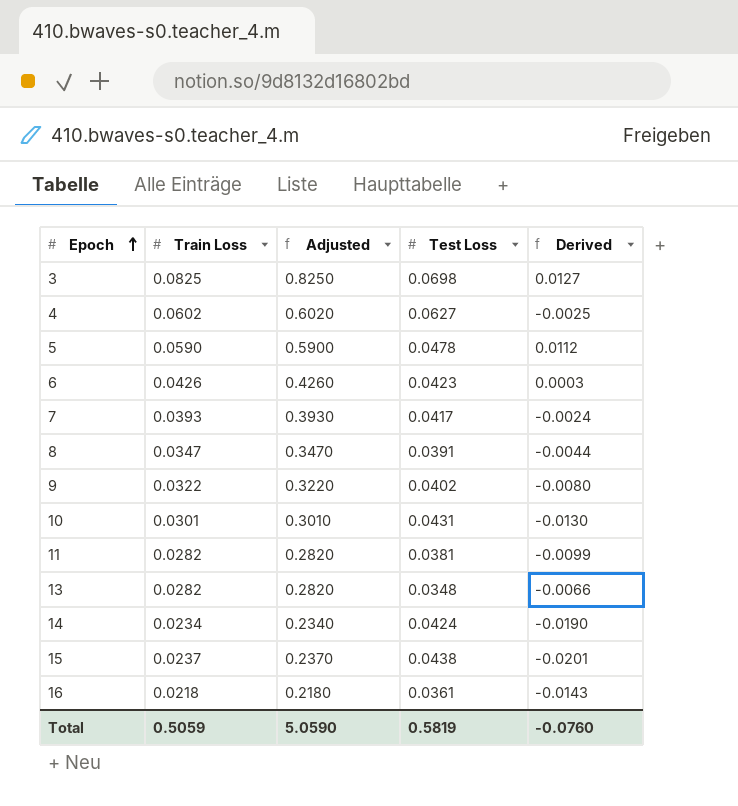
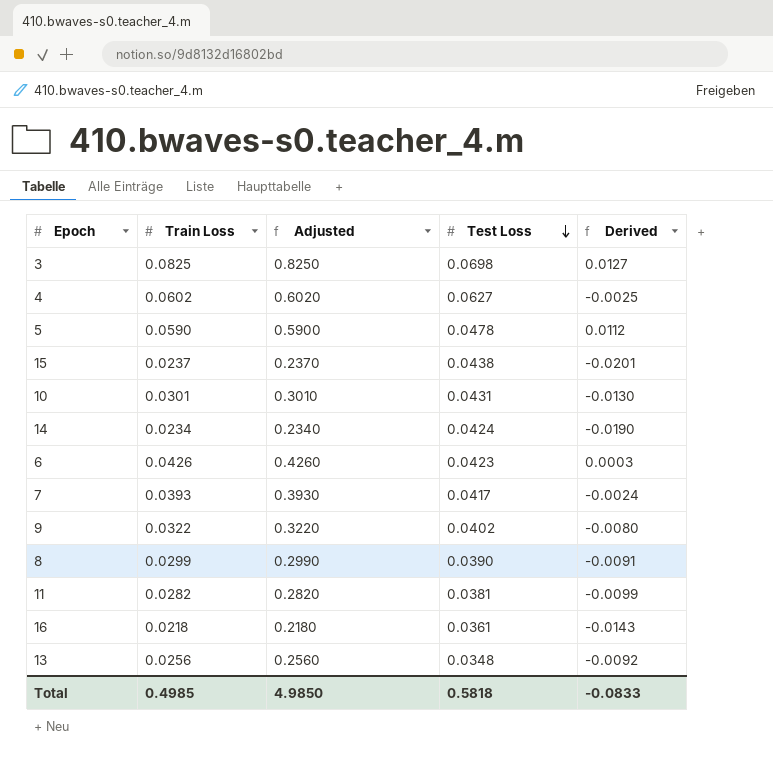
row order: Epoch ascending -> Test Loss descending
8 | Train Loss: 0.0347 -> 0.0299
8 | Adjusted: 0.3470 -> 0.2990
8 | Test Loss: 0.0391 -> 0.0390
8 | Derived: -0.0044 -> -0.0091
13 | Train Loss: 0.0282 -> 0.0256
13 | Adjusted: 0.2820 -> 0.2560
13 | Derived: -0.0066 -> -0.0092
Total | Train Loss: 0.5059 -> 0.4985
Total | Adjusted: 5.0590 -> 4.9850
Total | Test Loss: 0.5819 -> 0.5818
Total | Derived: -0.0760 -> -0.0833

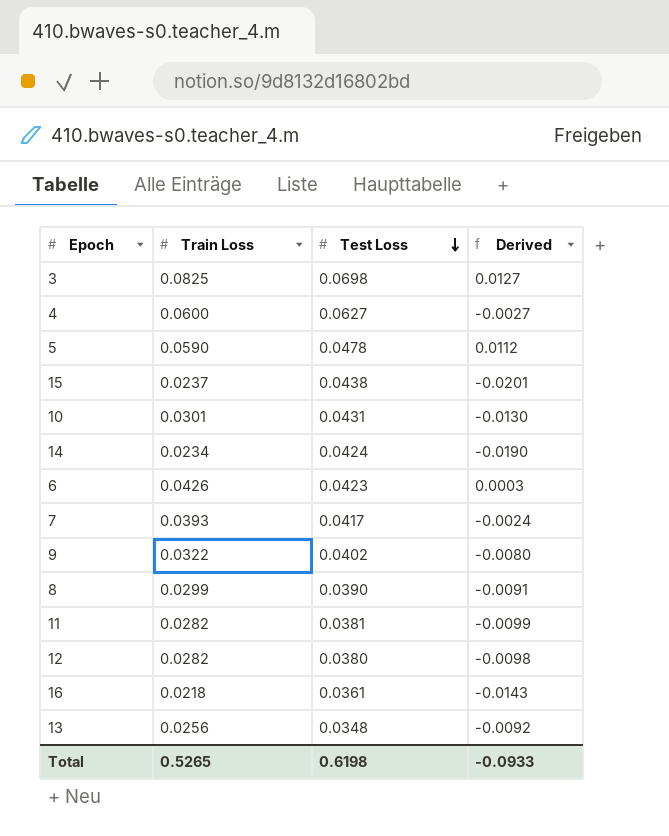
column Adjusted | formula: [Train Loss] * 10 -> none
4 | Train Loss: 0.0602 -> 0.0600
4 | Derived: -0.0025 -> -0.0027
row 12: none -> 0.0282 | 0.0380 | -0.0098
Total | Train Loss: 0.4985 -> 0.5265
Total | Test Loss: 0.5818 -> 0.6198
Total | Derived: -0.0833 -> -0.0933

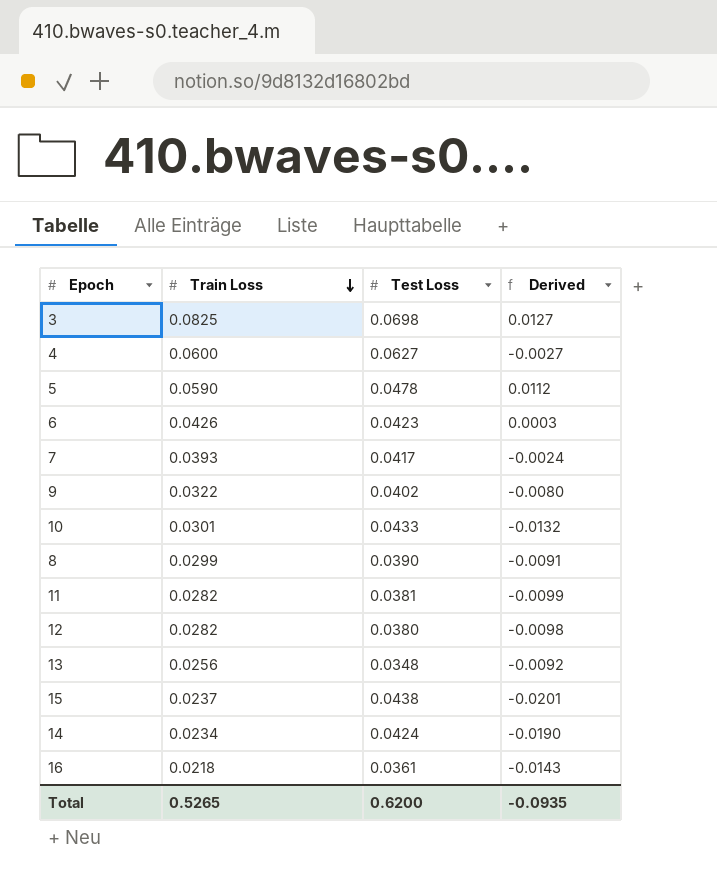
row order: Test Loss descending -> Train Loss descending
10 | Test Loss: 0.0431 -> 0.0433
10 | Derived: -0.0130 -> -0.0132
Total | Test Loss: 0.6198 -> 0.6200
Total | Derived: -0.0933 -> -0.0935

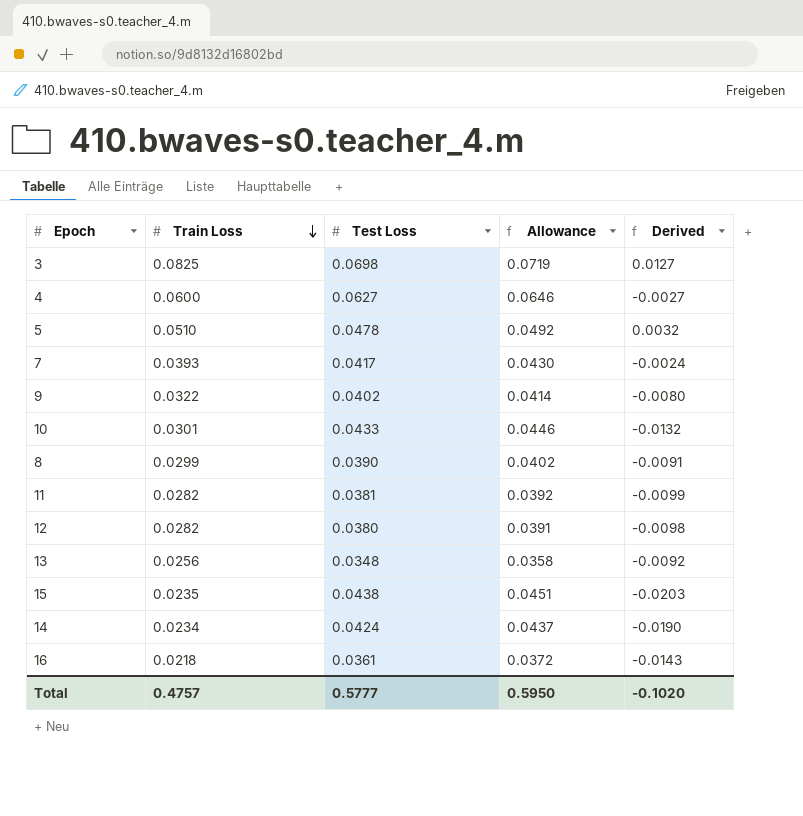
column Allowance | formula: none -> [Test Loss] * 1.03
row 6: 0.0426 | 0.0423 | 0.0003 -> none
5 | Train Loss: 0.0590 -> 0.0510
5 | Derived: 0.0112 -> 0.0032
15 | Train Loss: 0.0237 -> 0.0235
15 | Derived: -0.0201 -> -0.0203
Total | Train Loss: 0.5265 -> 0.4757
Total | Test Loss: 0.6200 -> 0.5777
Total | Derived: -0.0935 -> -0.1020

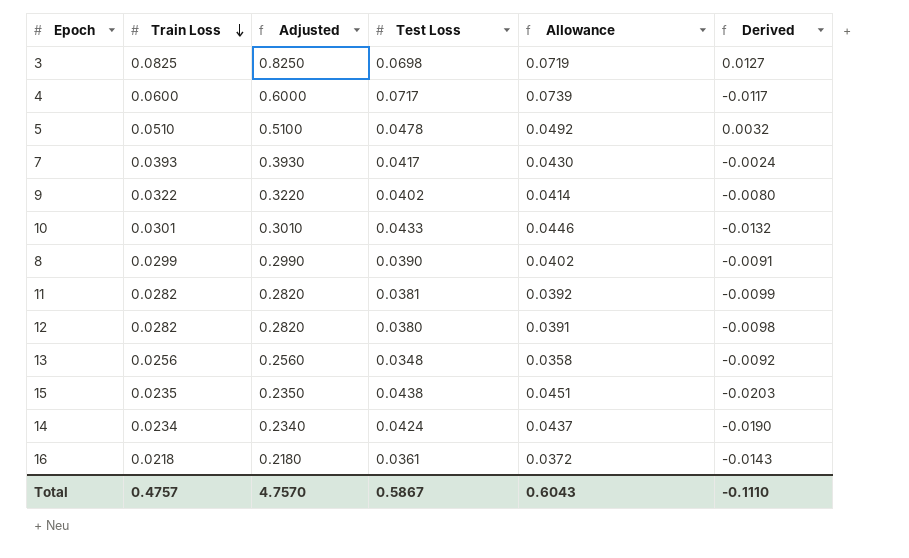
column Adjusted | formula: none -> [Train Loss] * 10
4 | Test Loss: 0.0627 -> 0.0717
4 | Allowance: 0.0646 -> 0.0739
4 | Derived: -0.0027 -> -0.0117
Total | Test Loss: 0.5777 -> 0.5867
Total | Allowance: 0.5950 -> 0.6043
Total | Derived: -0.1020 -> -0.1110

